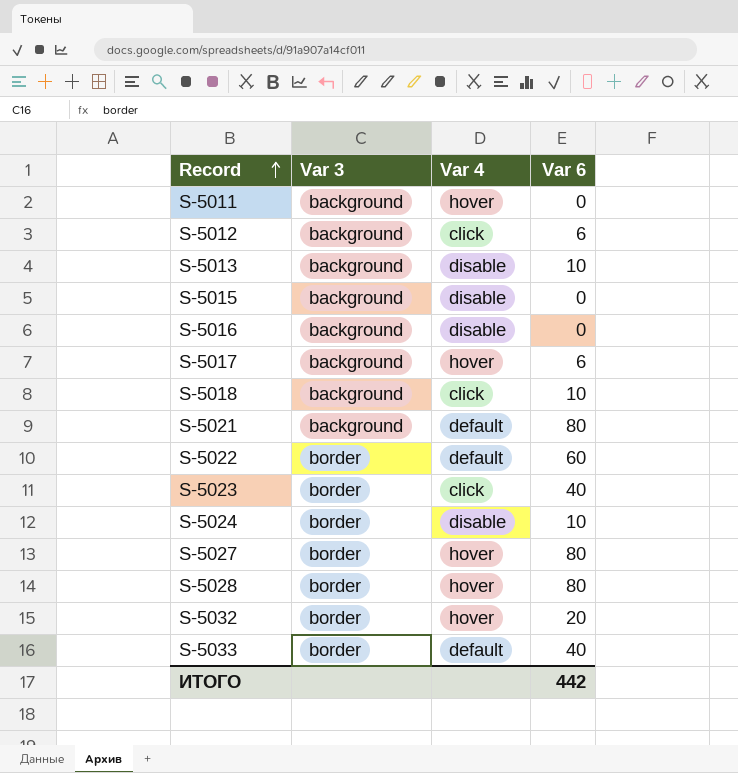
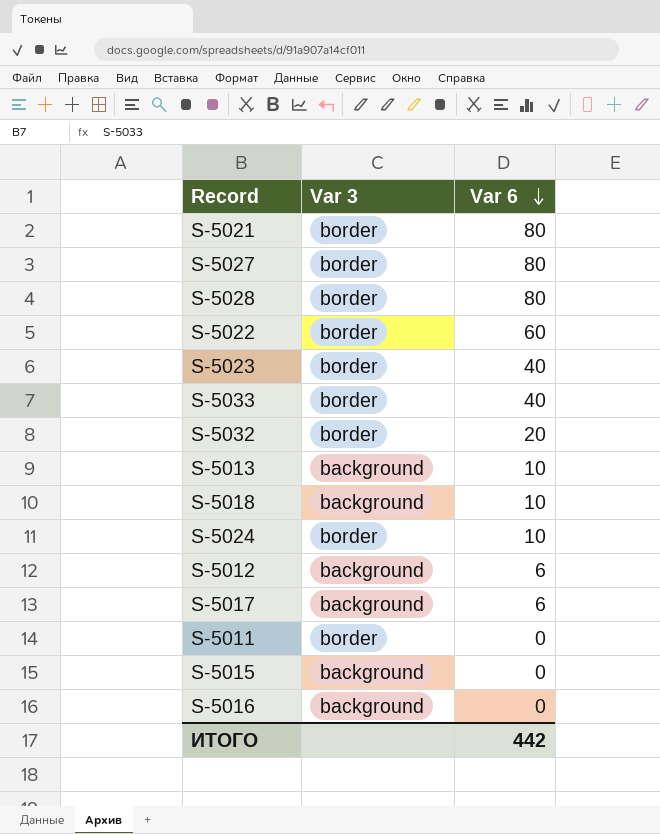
row order: Record ascending -> Var 6 descending
column Var 4 | position: 3 -> none
S-5021 | Var 3: background -> border
S-5011 | Var 3: background -> border

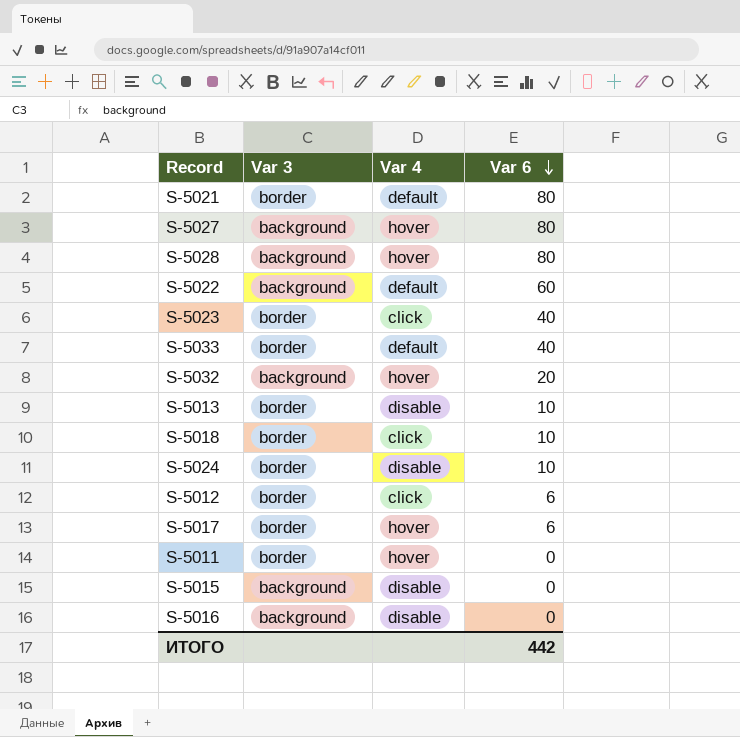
column Var 4 | position: none -> 3
S-5027 | Var 3: border -> background
S-5028 | Var 3: border -> background
S-5022 | Var 3: border -> background
S-5032 | Var 3: border -> background
S-5013 | Var 3: background -> border
S-5018 | Var 3: background -> border
S-5012 | Var 3: background -> border
S-5017 | Var 3: background -> border

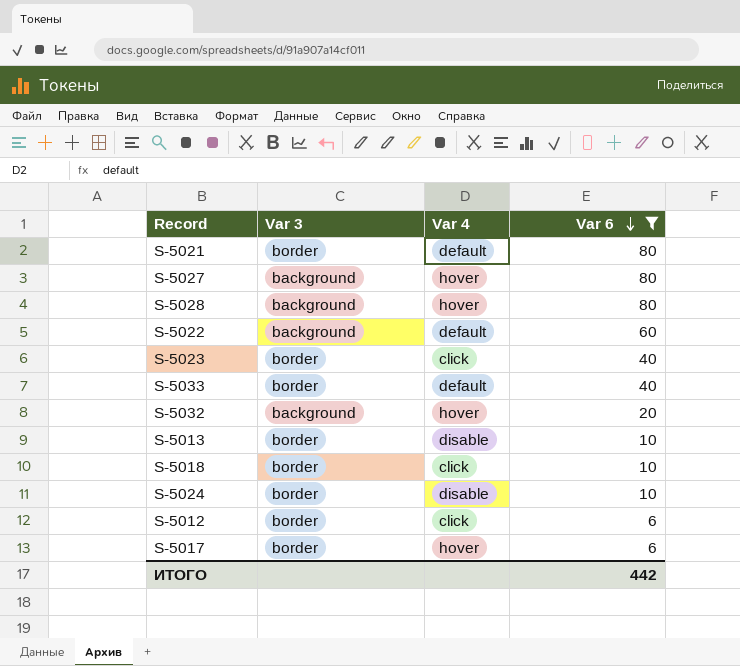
filter: none -> Var 6 != 0

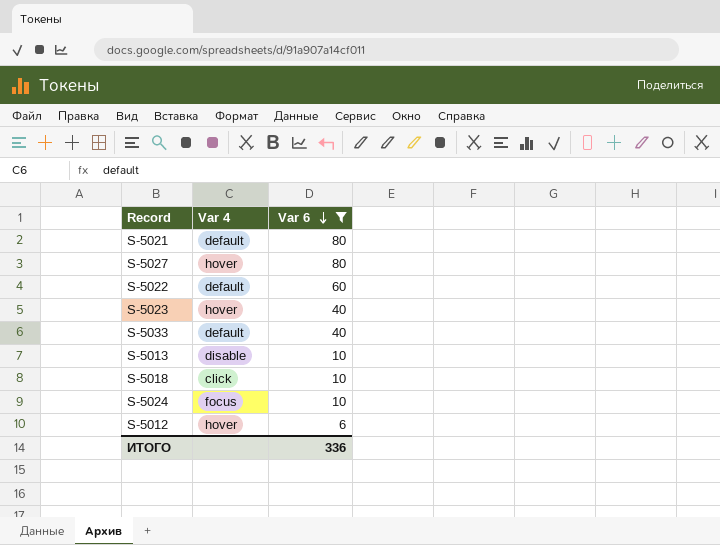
column Var 3 | position: 2 -> none
row S-5028: background | hover | 80 -> none
row S-5032: background | hover | 20 -> none
row S-5017: border | hover | 6 -> none
S-5023 | Var 4: click -> hover
S-5024 | Var 4: disable -> focus
S-5012 | Var 4: click -> hover
ИТОГО | Var 6: 442 -> 336

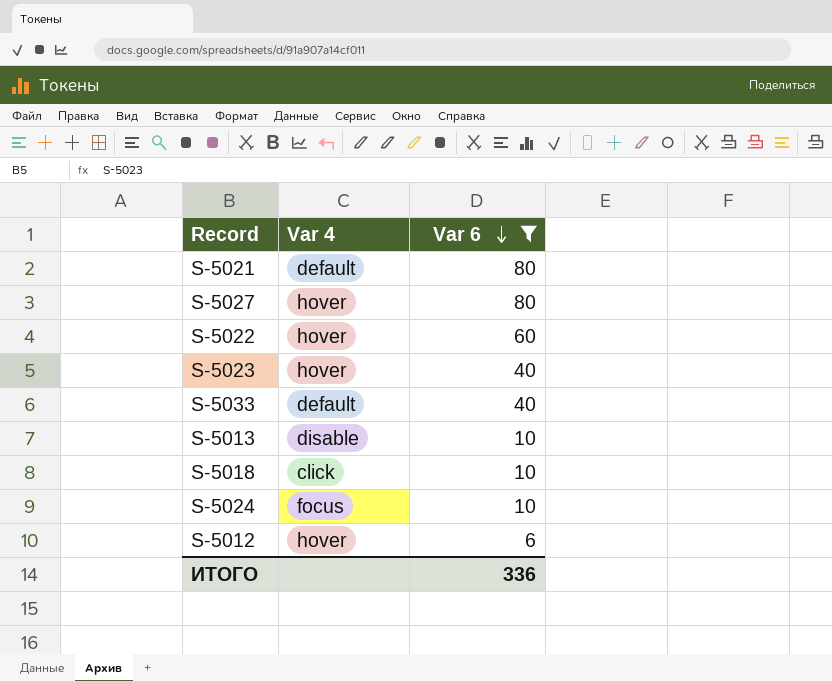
S-5022 | Var 4: default -> hover

